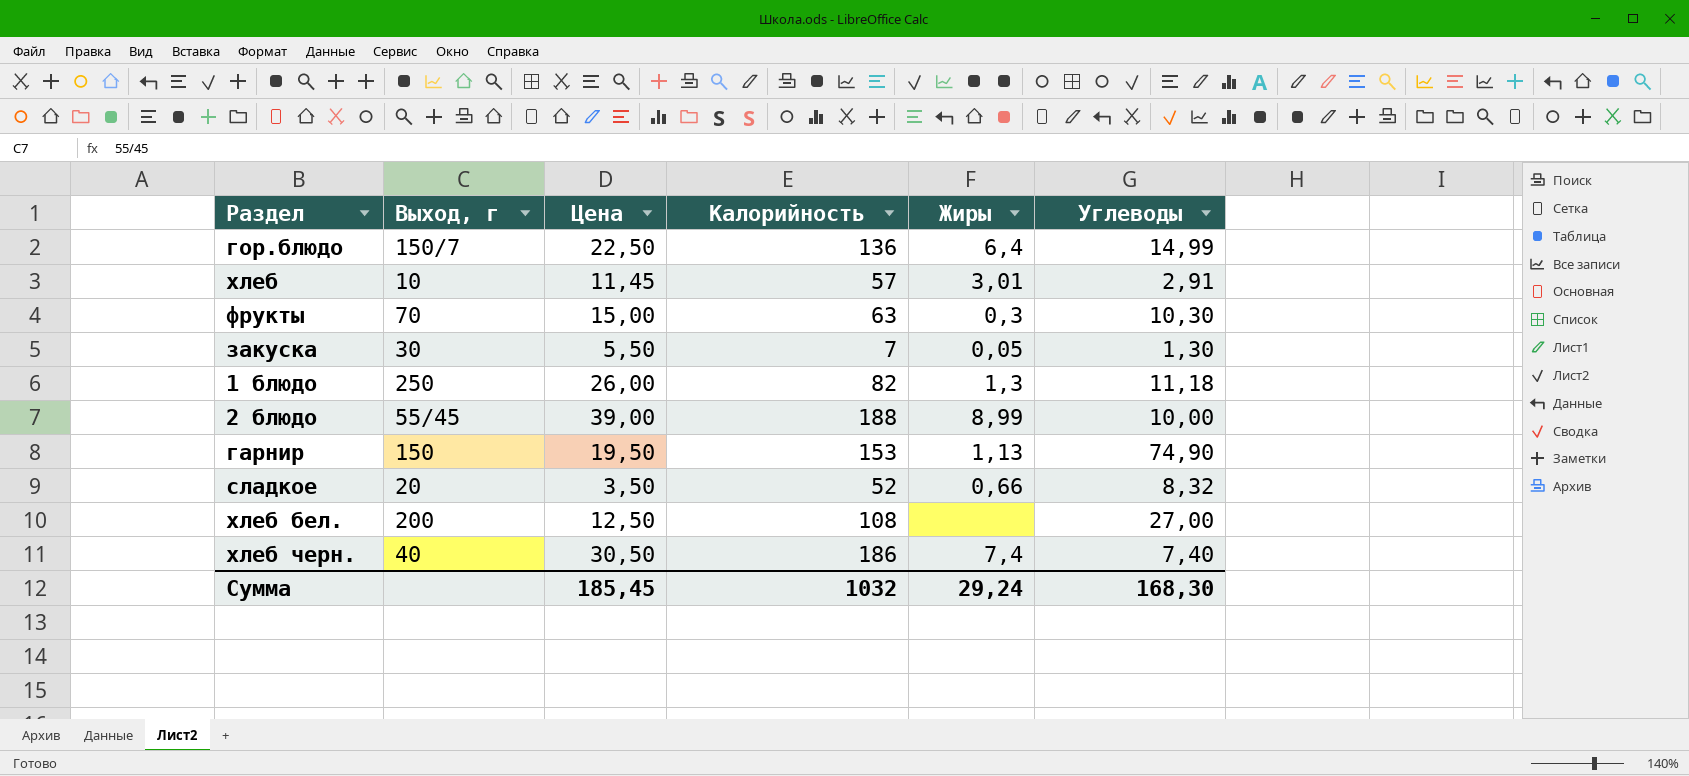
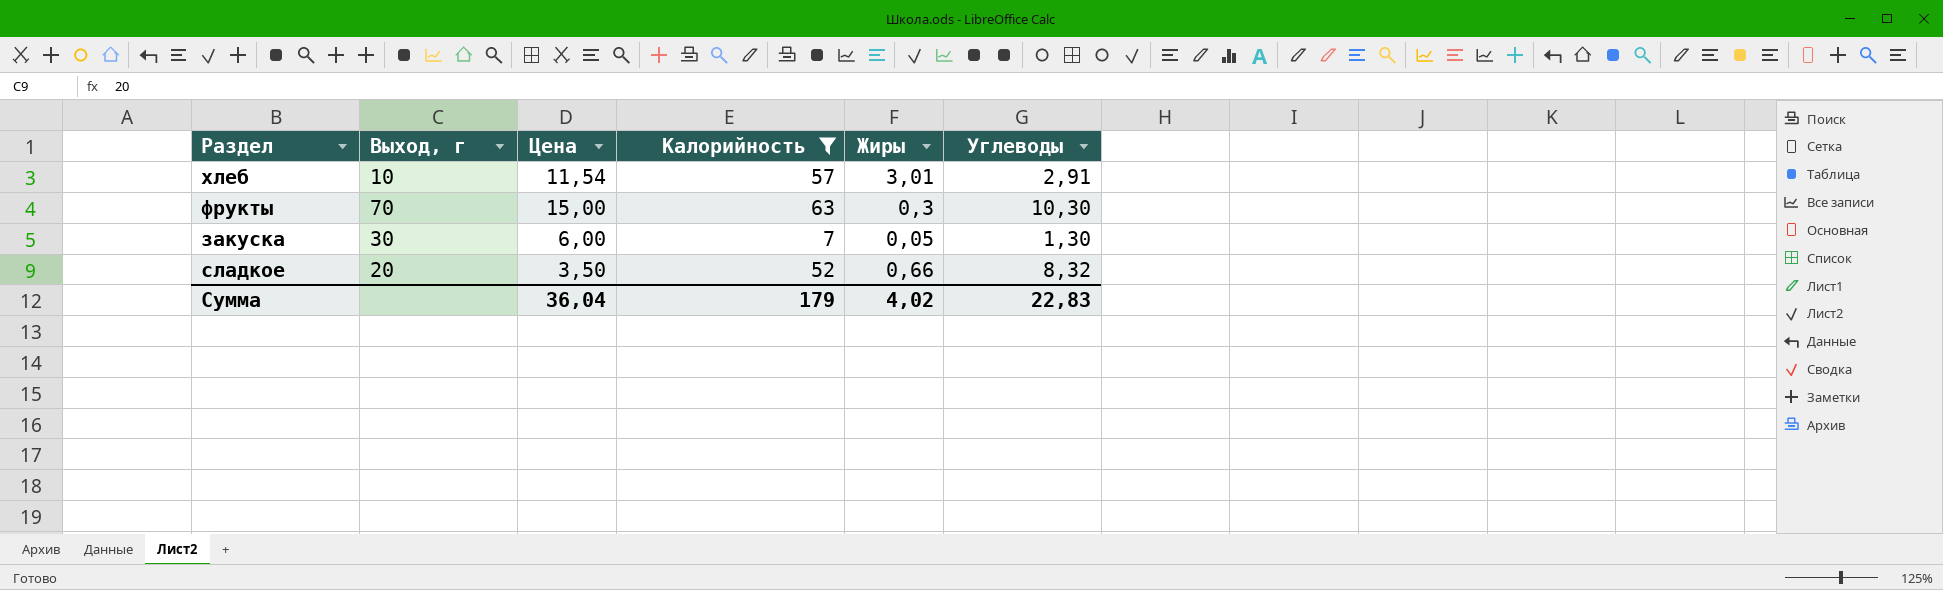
filter: none -> Калорийность <= 63
хлеб | Цена: 11,45 -> 11,54
закуска | Цена: 5,50 -> 6,00
Сумма | Цена: 185,45 -> 36,04
Сумма | Калорийность: 1032 -> 179
Сумма | Жиры: 29,24 -> 4,02
Сумма | Углеводы: 168,30 -> 22,83

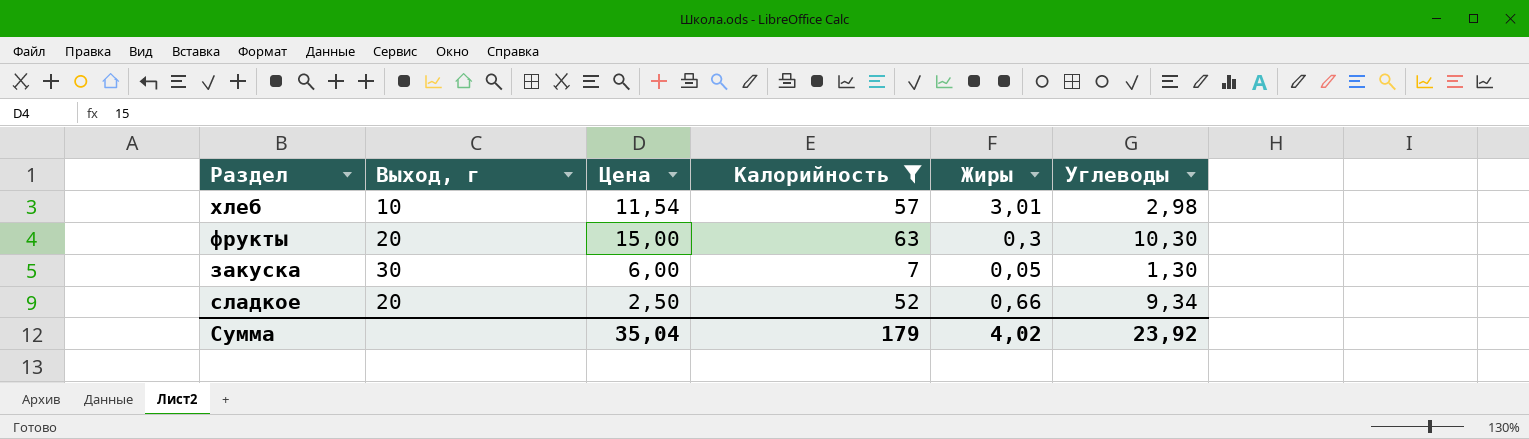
хлеб | Углеводы: 2,91 -> 2,98
фрукты | Выход, г: 70 -> 20
сладкое | Цена: 3,50 -> 2,50
сладкое | Углеводы: 8,32 -> 9,34
Сумма | Цена: 36,04 -> 35,04
Сумма | Углеводы: 22,83 -> 23,92

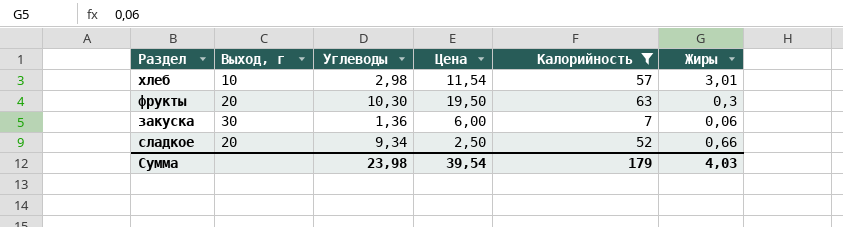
column Углеводы | position: 6 -> 3
фрукты | Цена: 15,00 -> 19,50
закуска | Углеводы: 1,30 -> 1,36
закуска | Жиры: 0,05 -> 0,06
Сумма | Углеводы: 23,92 -> 23,98
Сумма | Цена: 35,04 -> 39,54
Сумма | Жиры: 4,02 -> 4,03

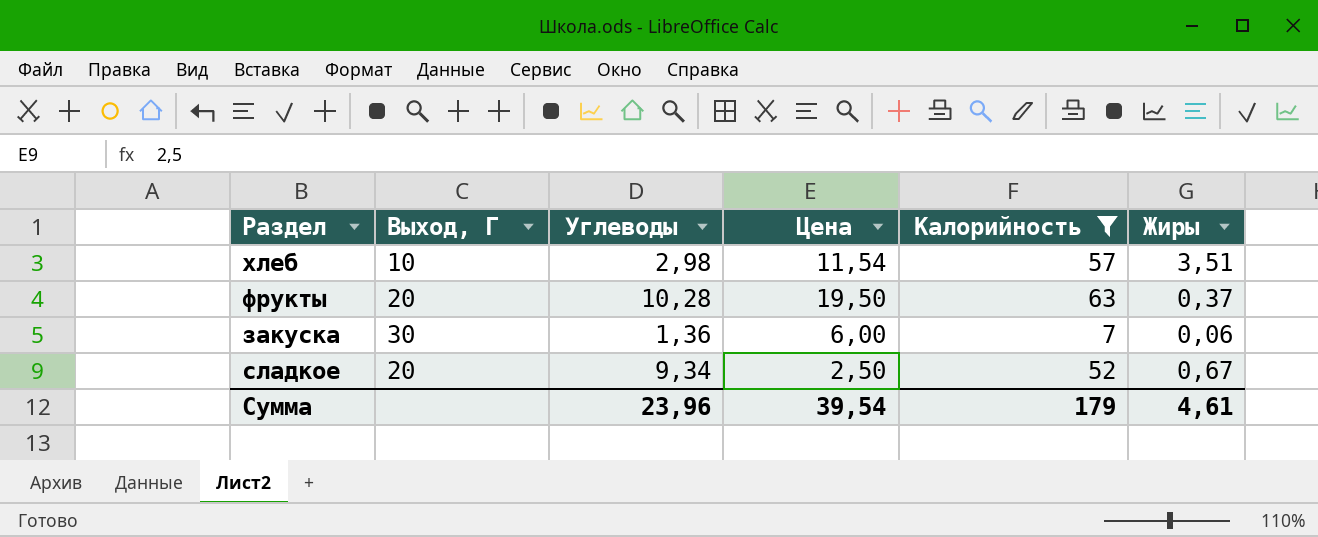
column name: Выход, г -> Выход, Г
хлеб | Жиры: 3,01 -> 3,51
фрукты | Углеводы: 10,30 -> 10,28
фрукты | Жиры: 0,3 -> 0,37
сладкое | Жиры: 0,66 -> 0,67
Сумма | Углеводы: 23,98 -> 23,96
Сумма | Жиры: 4,03 -> 4,61

